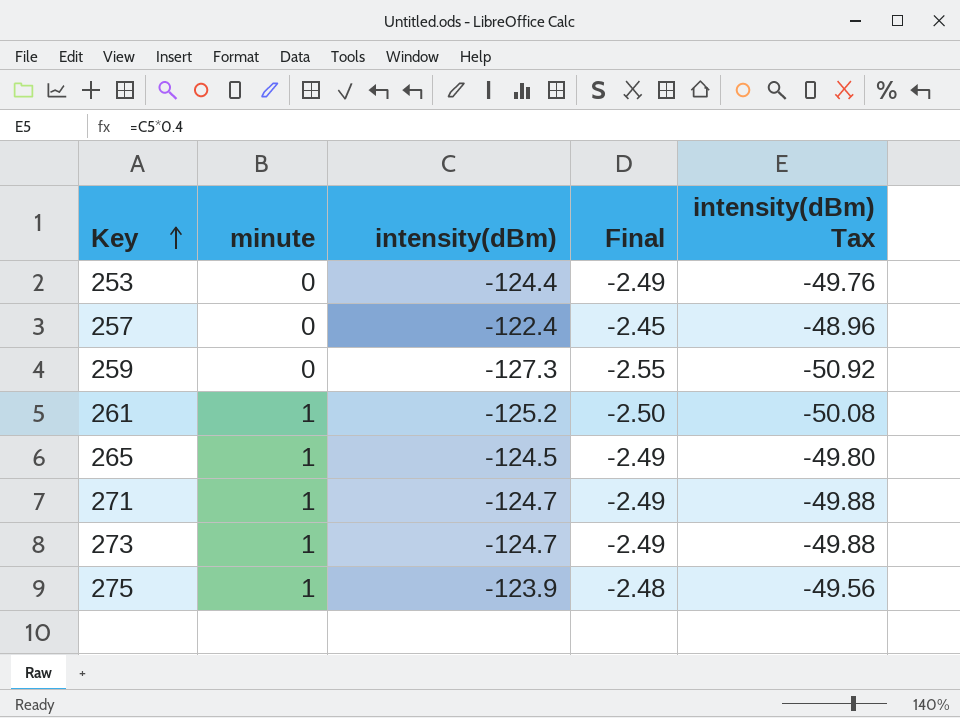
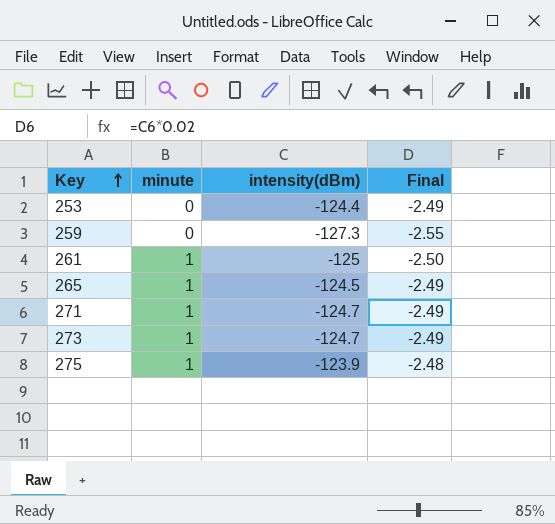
column intensity(dBm) Tax | formula: [intensity(dBm)] * 0.4 -> none
row 257: 0 | -122.4 | -2.45 | -48.96 -> none
261 | intensity(dBm): -125.2 -> -125

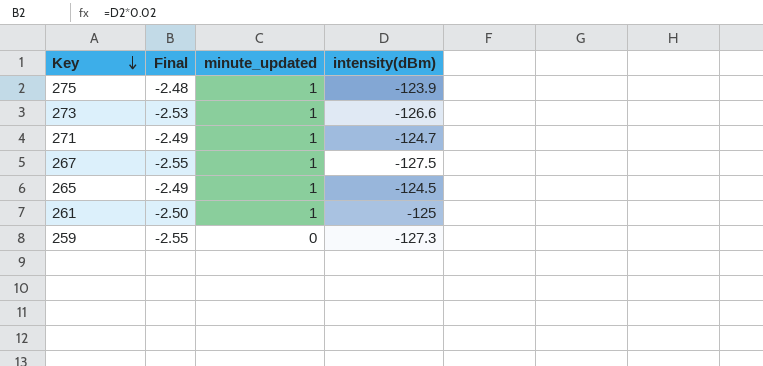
row order: Key ascending -> Key descending
column Final | position: 4 -> 2
column name: minute -> minute_updated
row 253: 0 | -124.4 | -2.49 -> none
273 | Final: -2.49 -> -2.53
273 | intensity(dBm): -124.7 -> -126.6
row 267: none -> -2.55 | 1 | -127.5

